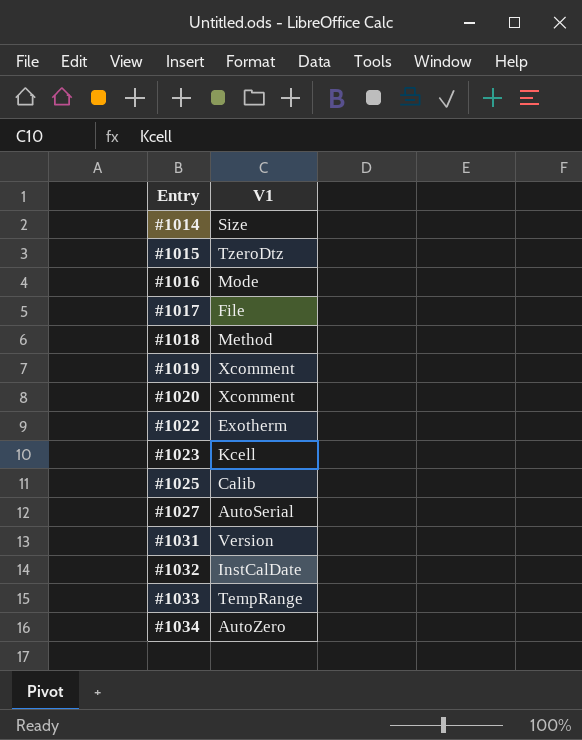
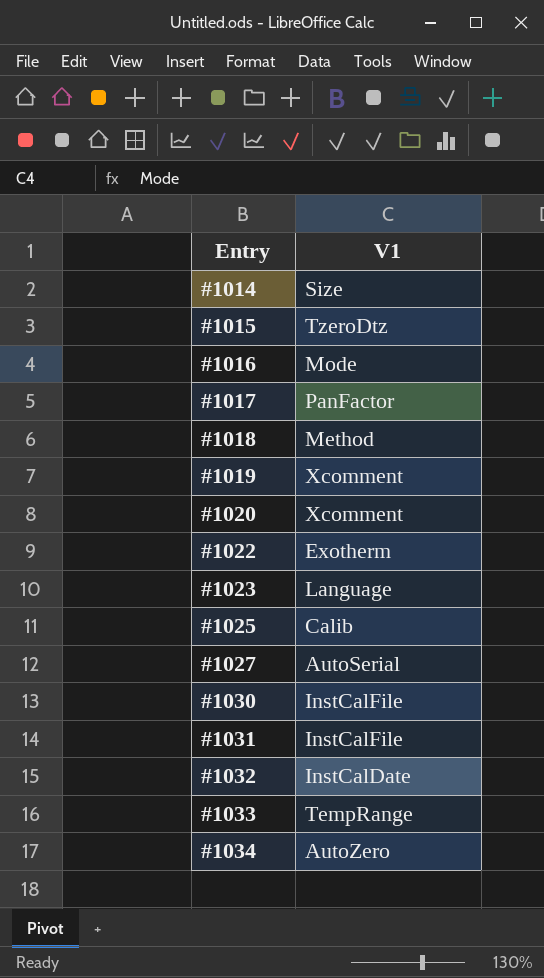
#1017 | V1: File -> PanFactor
#1023 | V1: Kcell -> Language
row #1030: none -> InstCalFile
#1031 | V1: Version -> InstCalFile

